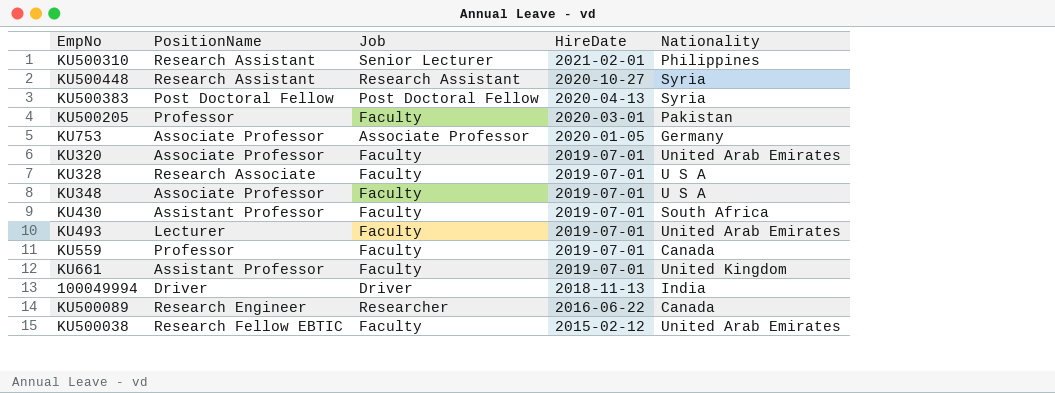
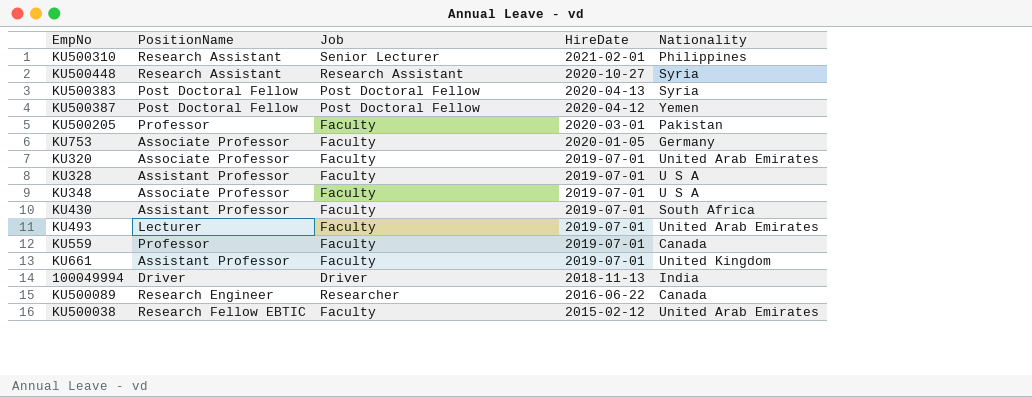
row KU500387: none -> Post Doctoral Fellow | Post Doctoral Fellow | 2020-04-12 | Yemen
KU753 | Job: Associate Professor -> Faculty
KU328 | PositionName: Research Associate -> Assistant Professor

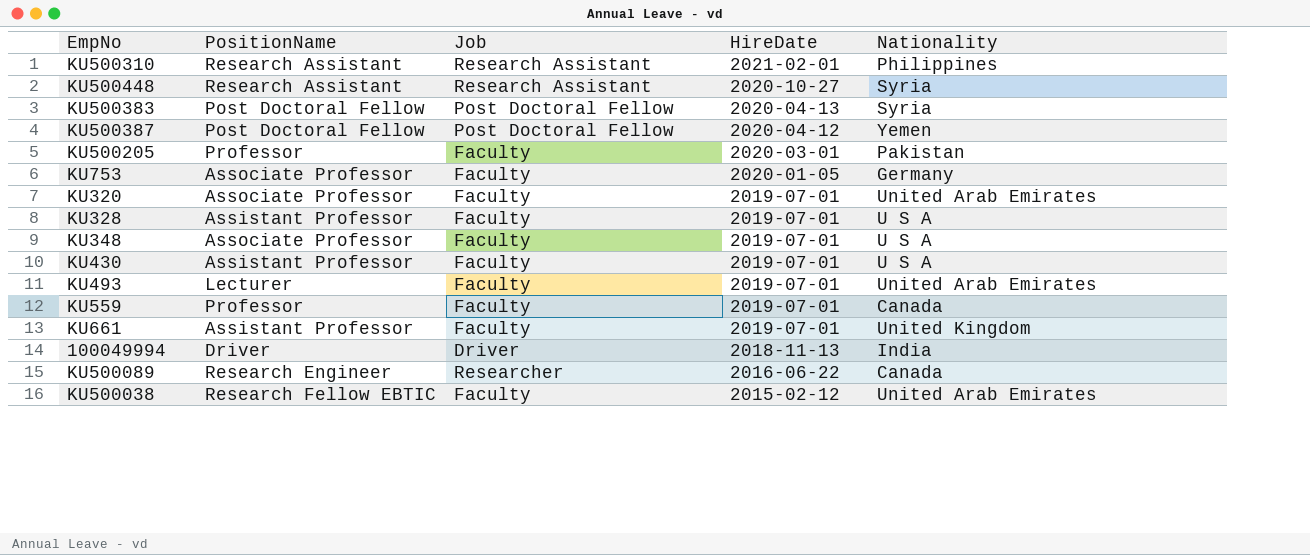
KU500310 | Job: Senior Lecturer -> Research Assistant
KU430 | Nationality: South Africa -> U S A

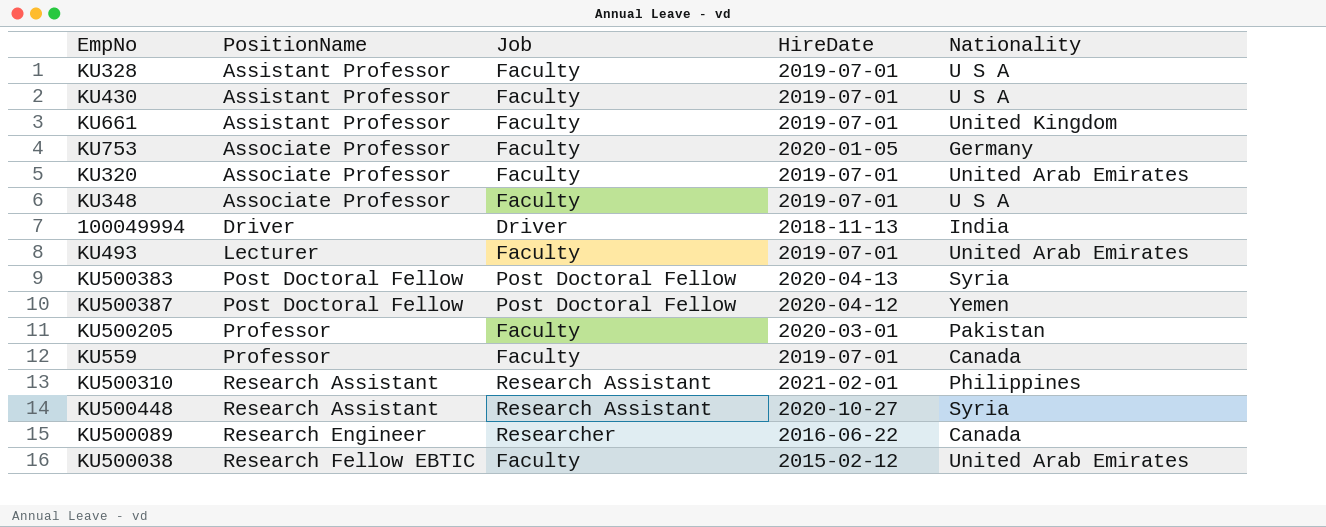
row order: HireDate descending -> PositionName ascending

